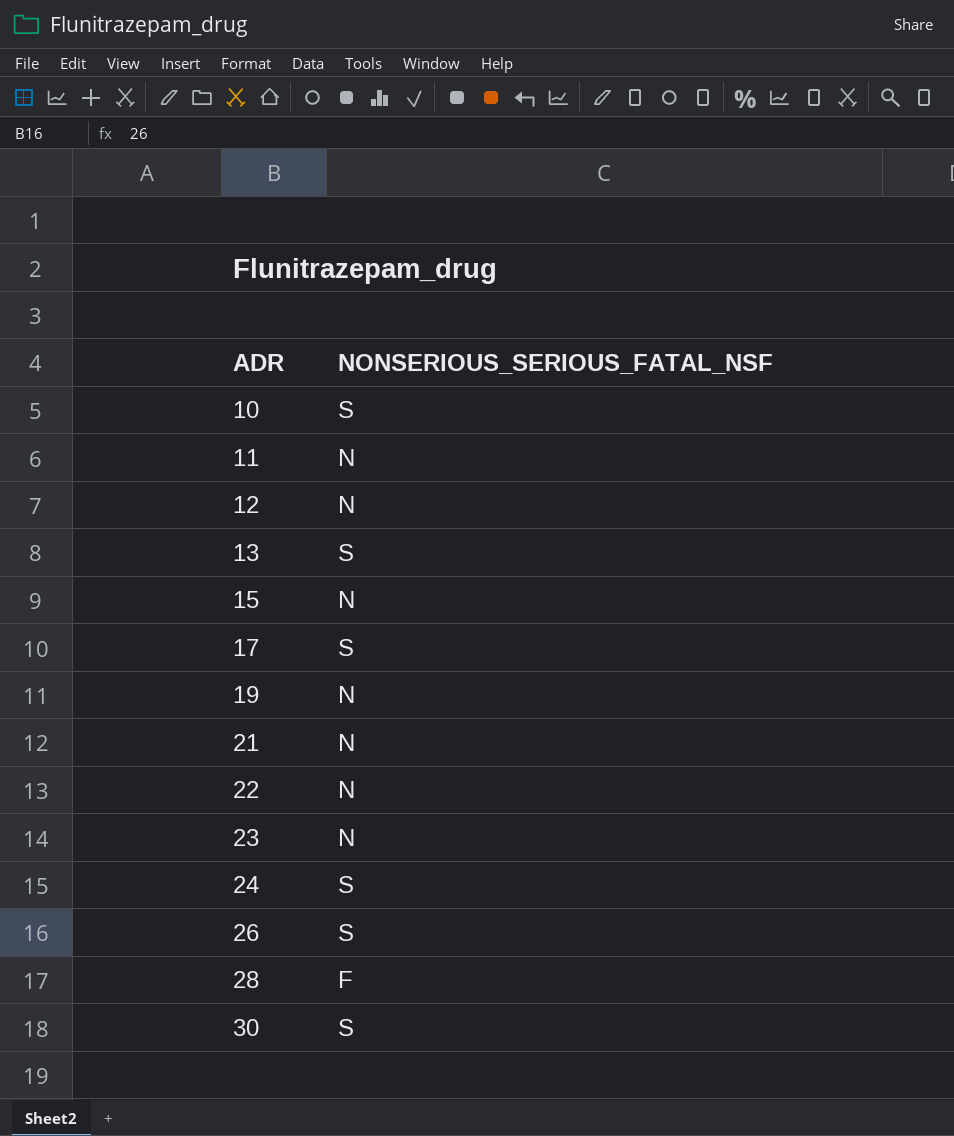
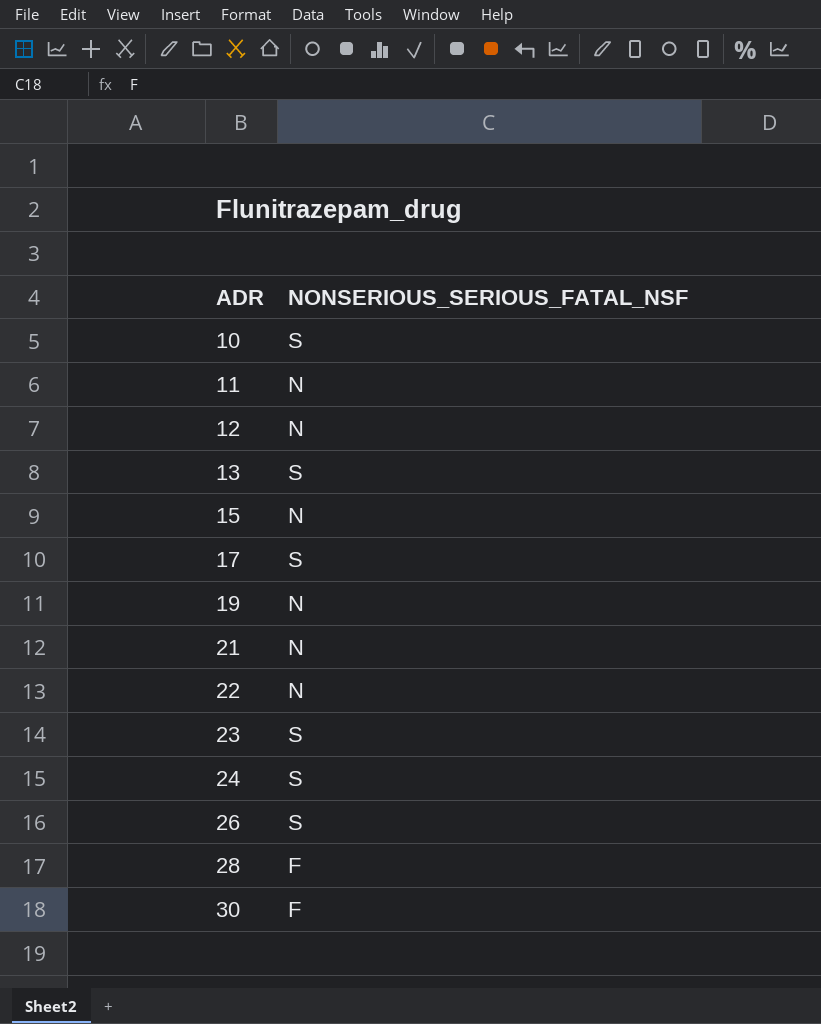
23 | NONSERIOUS_SERIOUS_FATAL_NSF: N -> S
30 | NONSERIOUS_SERIOUS_FATAL_NSF: S -> F

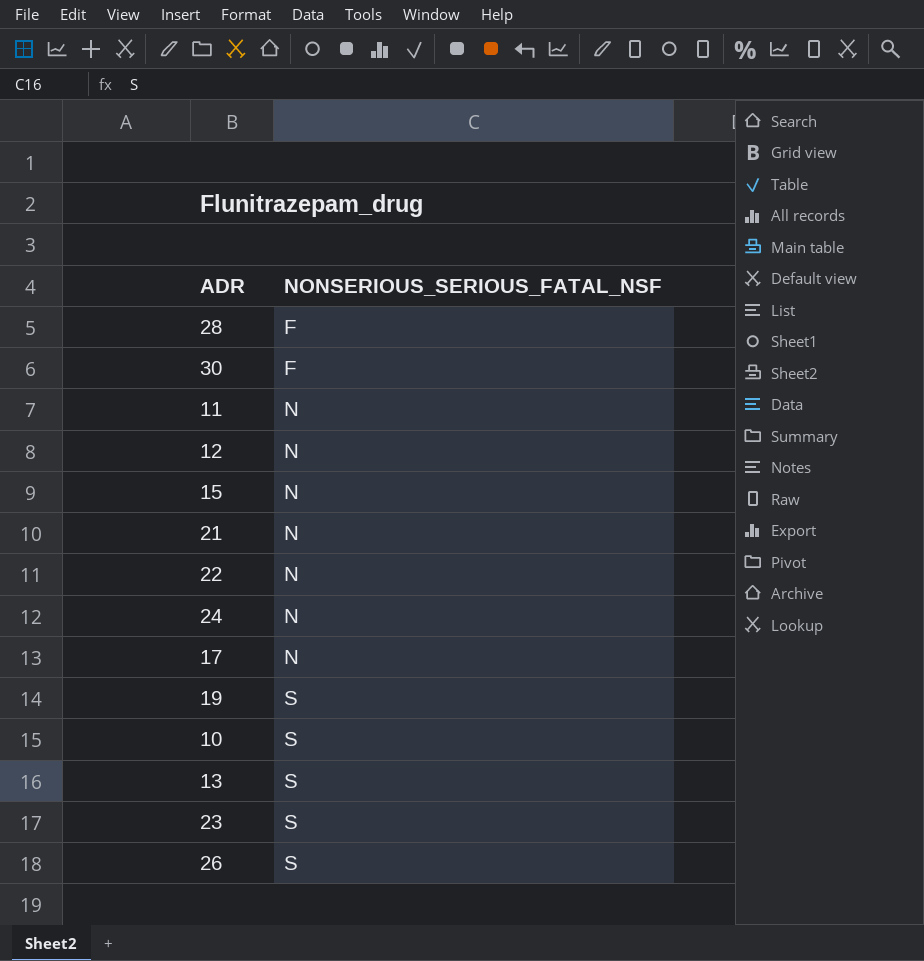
row order: ADR ascending -> NONSERIOUS_SERIOUS_FATAL_NSF ascending
24 | NONSERIOUS_SERIOUS_FATAL_NSF: S -> N
17 | NONSERIOUS_SERIOUS_FATAL_NSF: S -> N
19 | NONSERIOUS_SERIOUS_FATAL_NSF: N -> S

